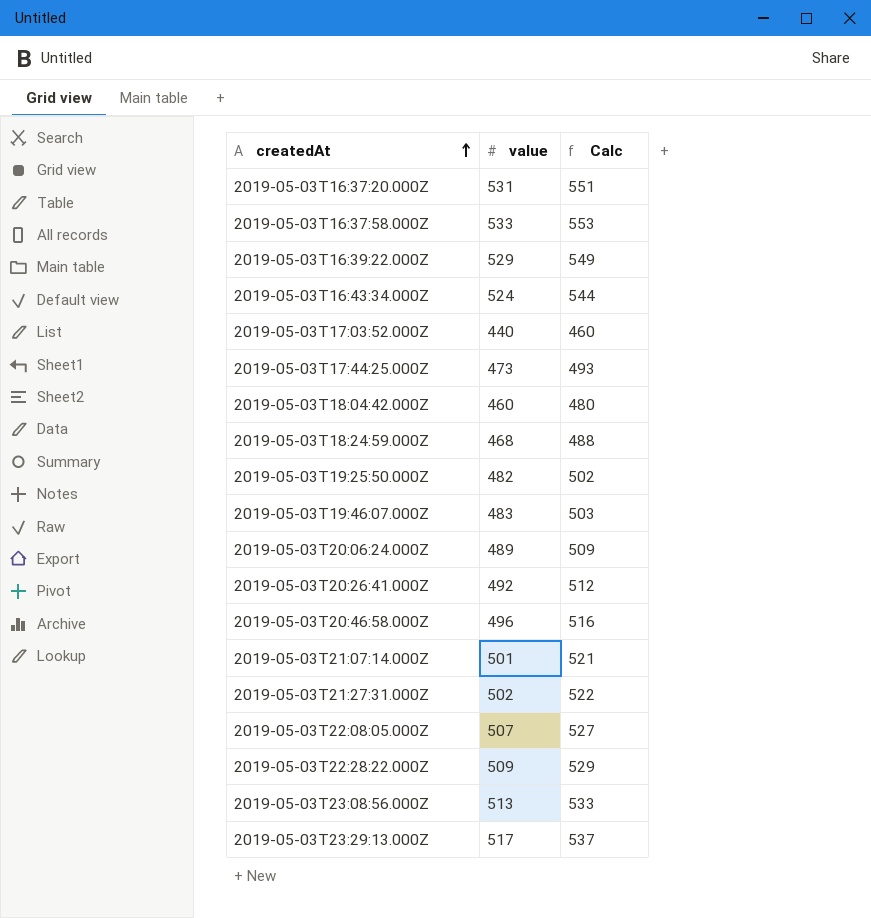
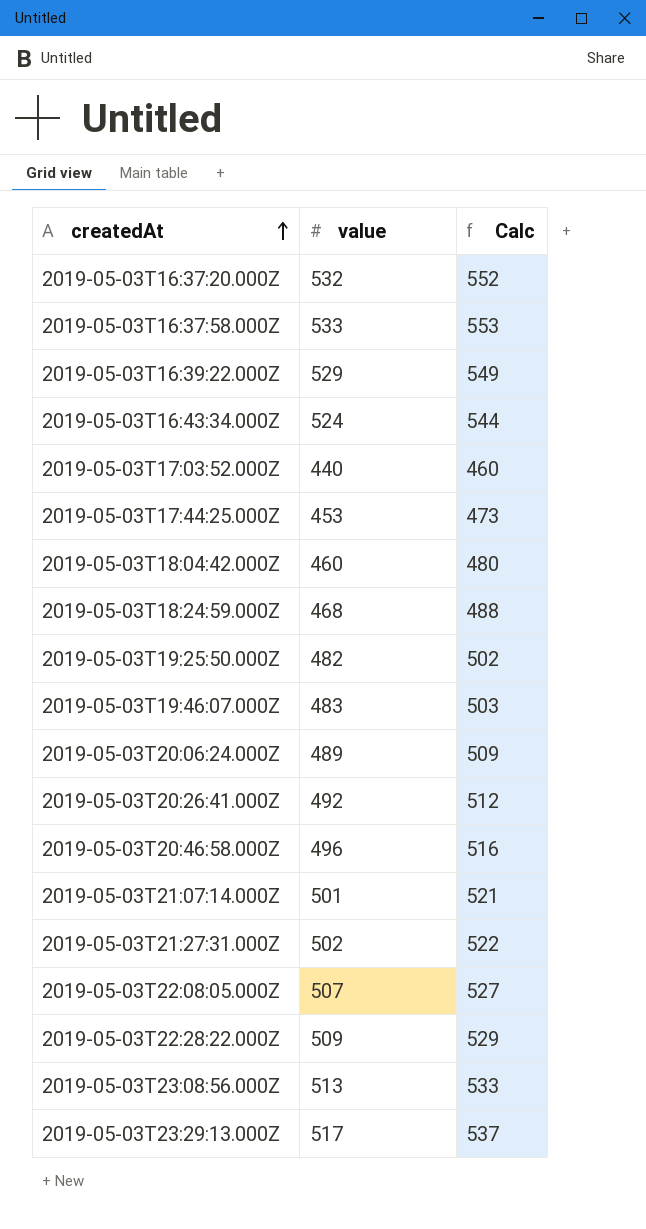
2019-05-03T16:37:20.000Z | value: 531 -> 532
2019-05-03T16:37:20.000Z | Calc: 551 -> 552
2019-05-03T17:44:25.000Z | value: 473 -> 453
2019-05-03T17:44:25.000Z | Calc: 493 -> 473

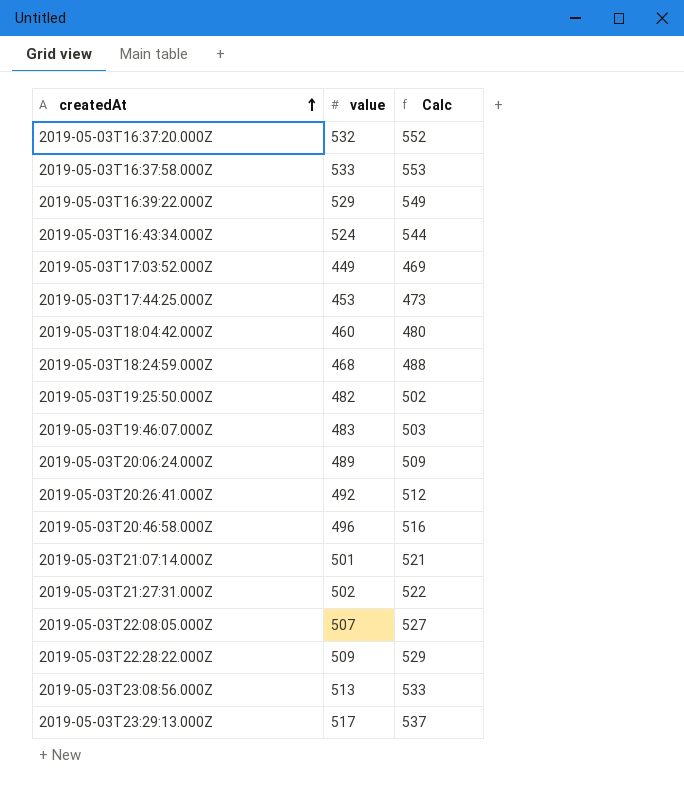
2019-05-03T17:03:52.000Z | value: 440 -> 449
2019-05-03T17:03:52.000Z | Calc: 460 -> 469

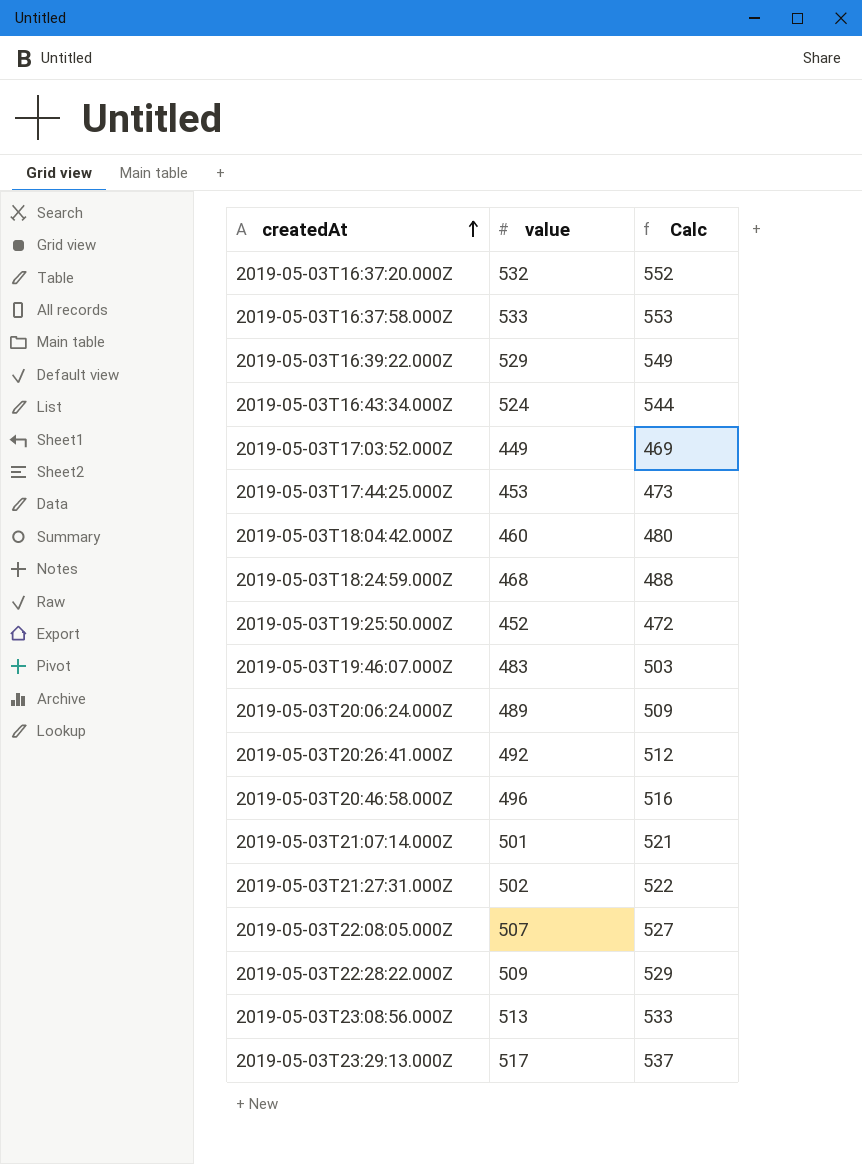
2019-05-03T19:25:50.000Z | value: 482 -> 452
2019-05-03T19:25:50.000Z | Calc: 502 -> 472

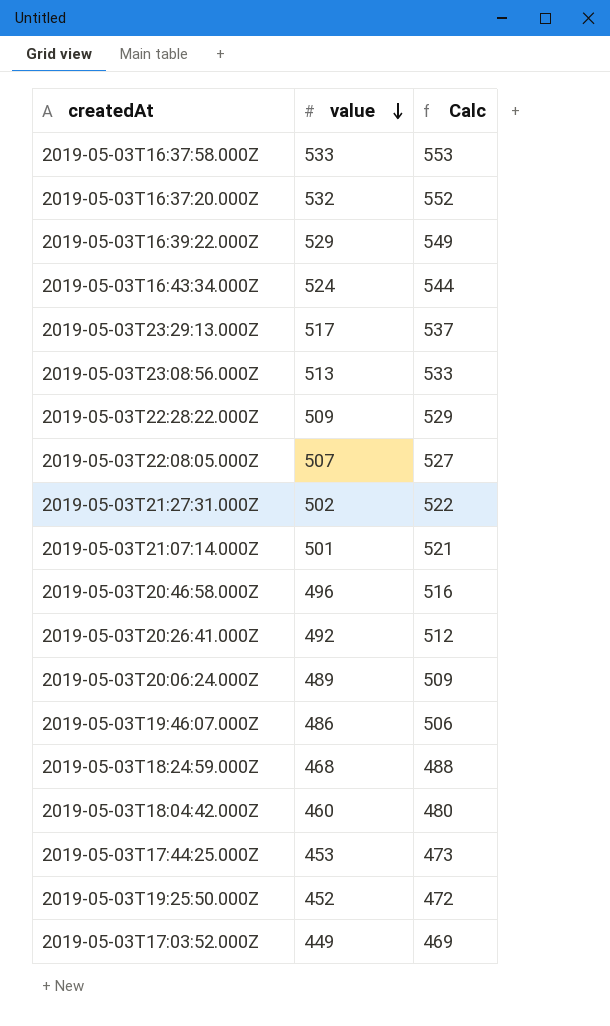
row order: createdAt ascending -> value descending
2019-05-03T19:46:07.000Z | value: 483 -> 486
2019-05-03T19:46:07.000Z | Calc: 503 -> 506

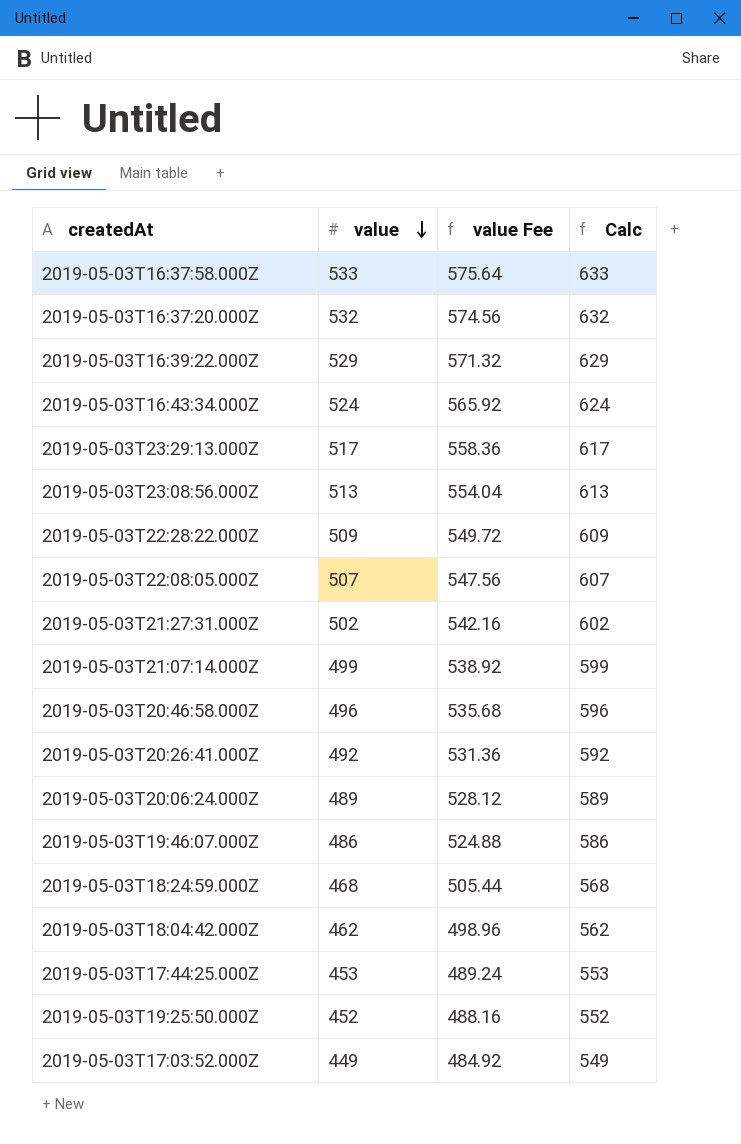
column value Fee | formula: none -> [value] * 1.08
column Calc | formula: [value] + 20 -> [value] + 100
2019-05-03T21:07:14.000Z | value: 501 -> 499
2019-05-03T18:04:42.000Z | value: 460 -> 462

